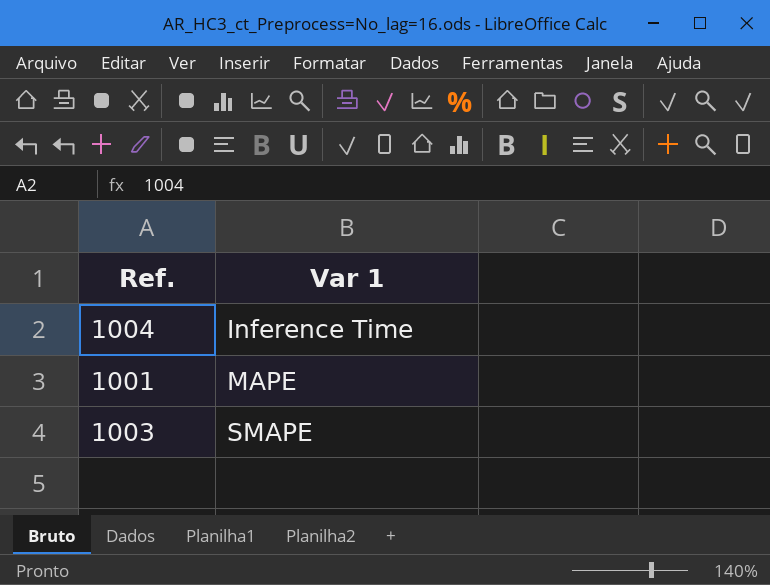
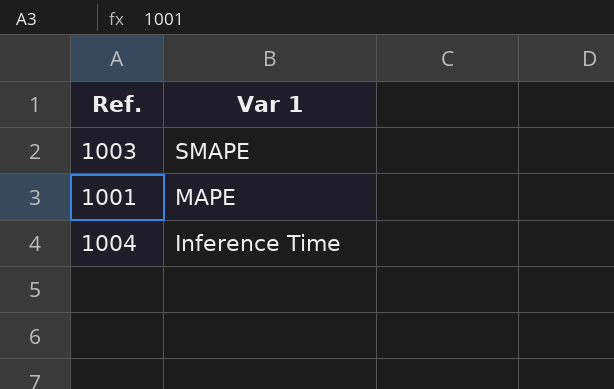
row order: Var 1 ascending -> Var 1 descending

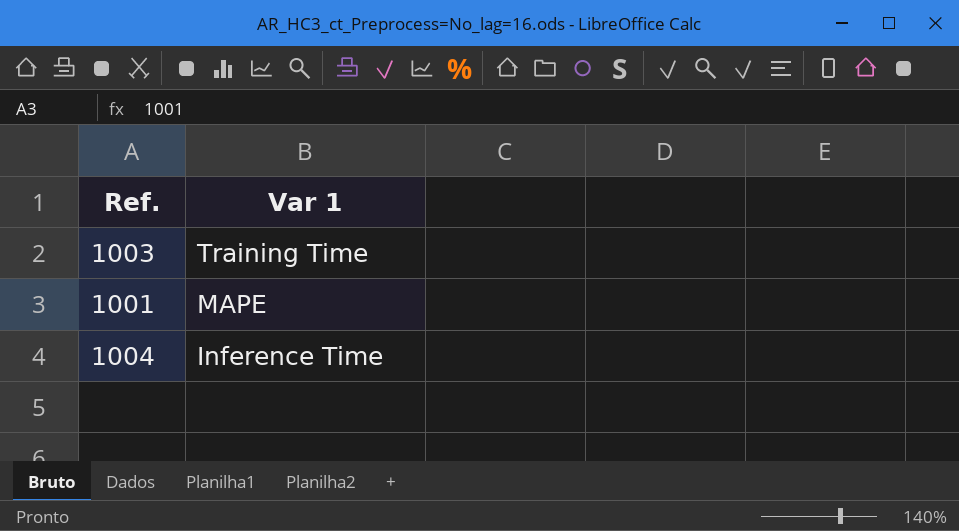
1003 | Var 1: SMAPE -> Training Time

